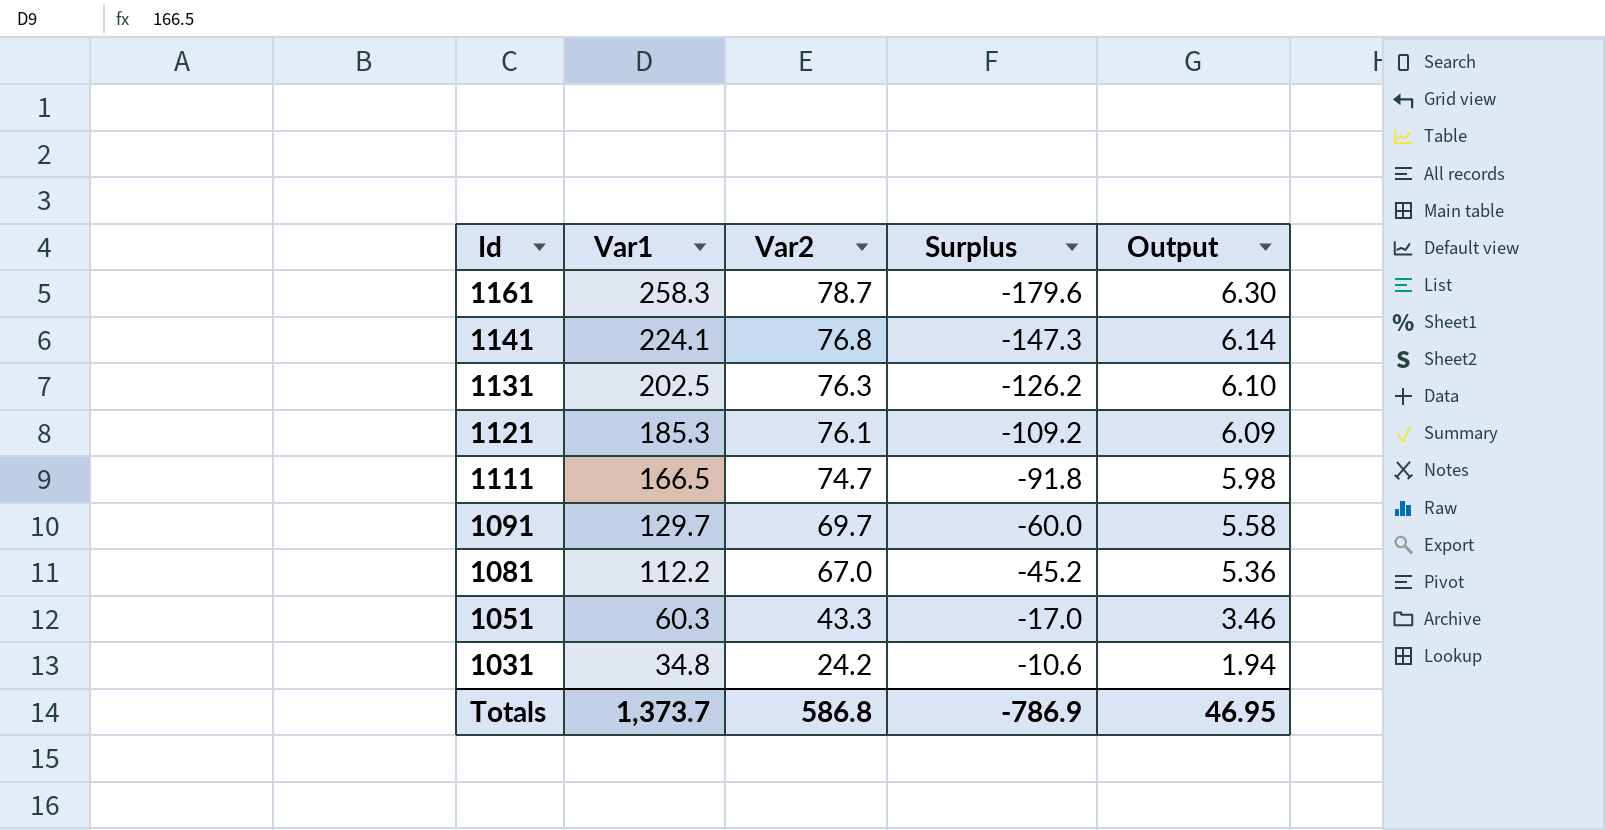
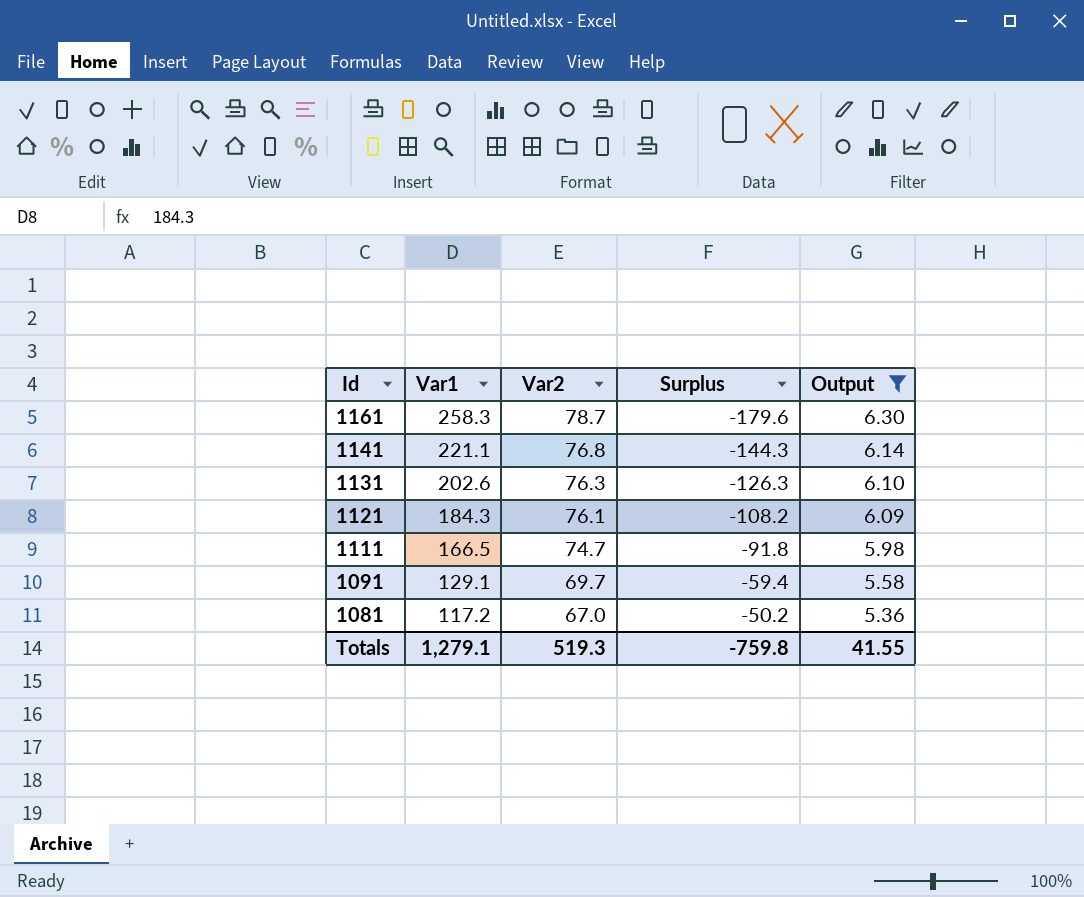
filter: none -> Output >= 5.36
1141 | Var1: 224.1 -> 221.1
1141 | Surplus: -147.3 -> -144.3
1131 | Var1: 202.5 -> 202.6
1131 | Surplus: -126.2 -> -126.3
1121 | Var1: 185.3 -> 184.3
1121 | Surplus: -109.2 -> -108.2
1091 | Var1: 129.7 -> 129.1
1091 | Surplus: -60.0 -> -59.4
1081 | Var1: 112.2 -> 117.2
1081 | Surplus: -45.2 -> -50.2
Totals | Var1: 1,373.7 -> 1,279.1
Totals | Var2: 586.8 -> 519.3
Totals | Surplus: -786.9 -> -759.8
Totals | Output: 46.95 -> 41.55

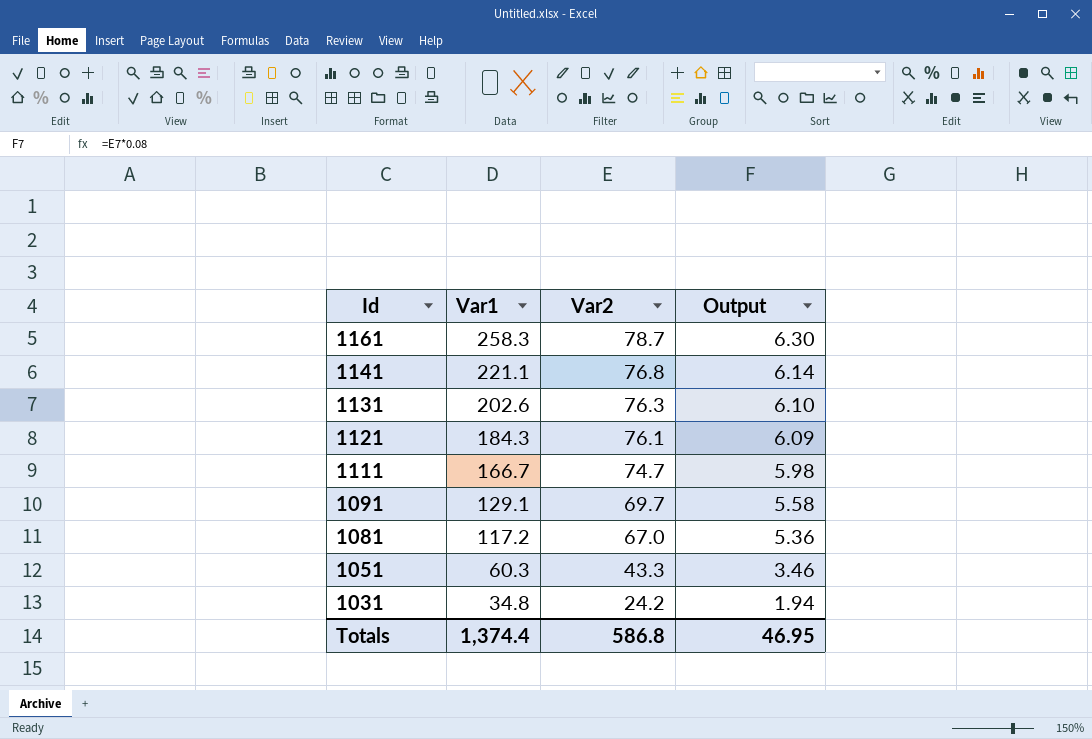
filter: Output >= 5.36 -> none
column Surplus | formula: [Var2] - [Var1] -> none
1111 | Var1: 166.5 -> 166.7
Totals | Var1: 1,279.1 -> 1,374.4
Totals | Var2: 519.3 -> 586.8
Totals | Output: 41.55 -> 46.95

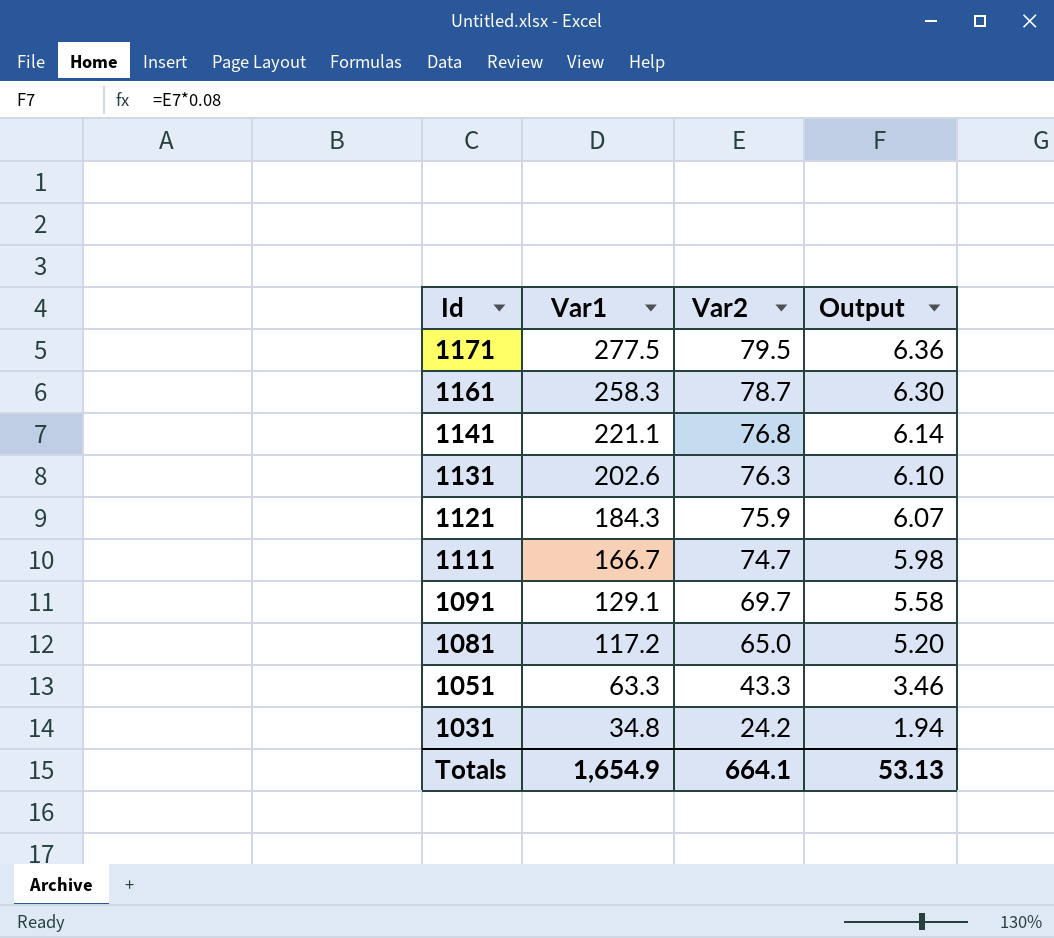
row 1171: none -> 277.5 | 79.5 | 6.36
1121 | Var2: 76.1 -> 75.9
1121 | Output: 6.09 -> 6.07
1081 | Var2: 67.0 -> 65.0
1081 | Output: 5.36 -> 5.20
1051 | Var1: 60.3 -> 63.3
Totals | Var1: 1,374.4 -> 1,654.9
Totals | Var2: 586.8 -> 664.1
Totals | Output: 46.95 -> 53.13

